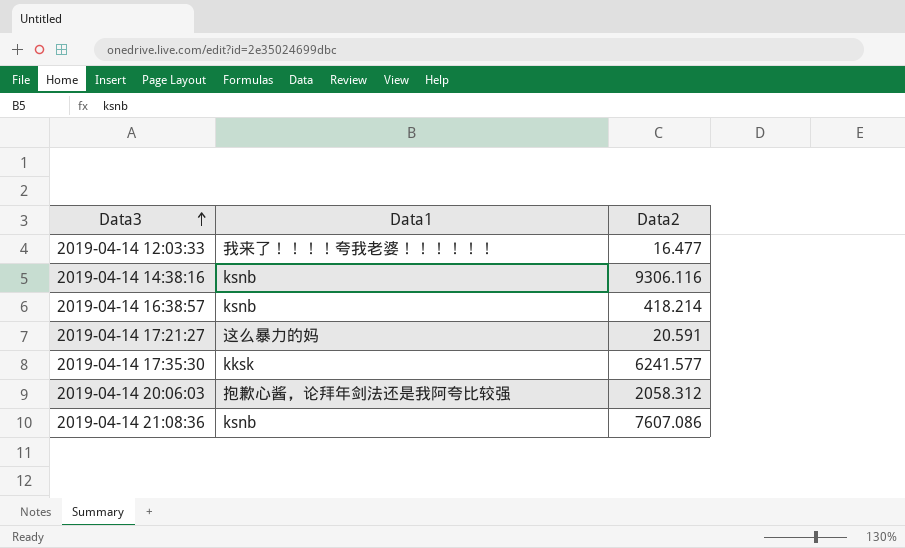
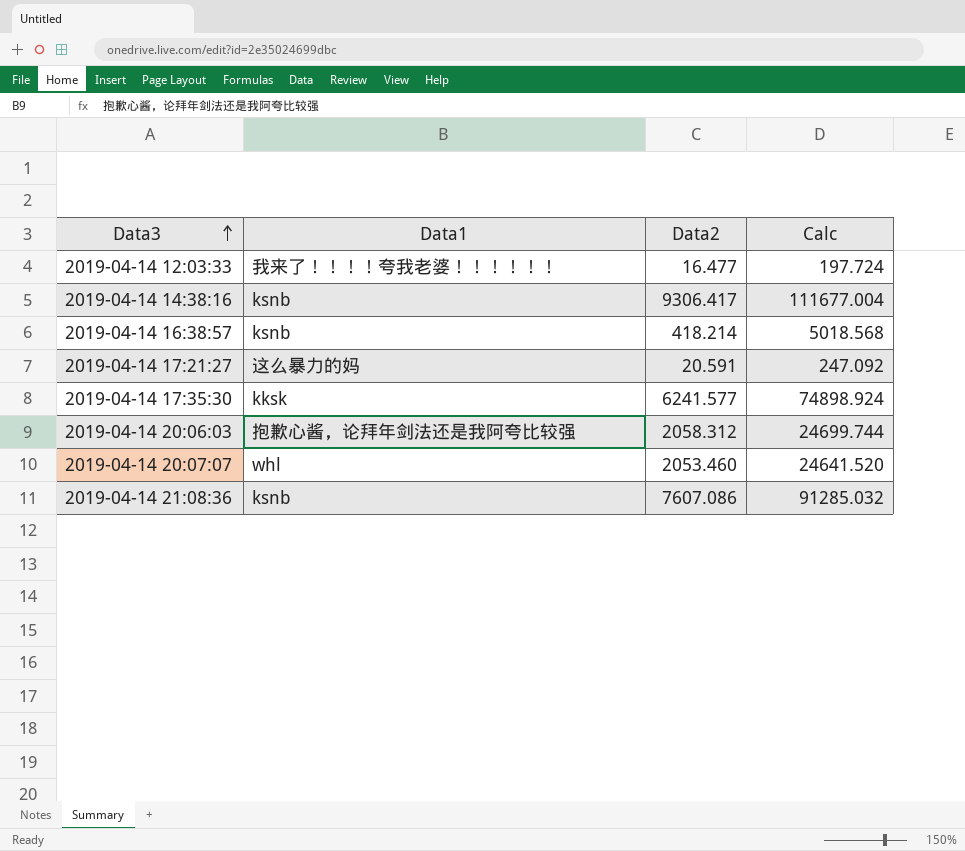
column Calc | formula: none -> [Data2] * 12
2019-04-14 14:38:16 | Data2: 9306.116 -> 9306.417
row 2019-04-14 20:07:07: none -> whl | 2053.460 | 24641.520

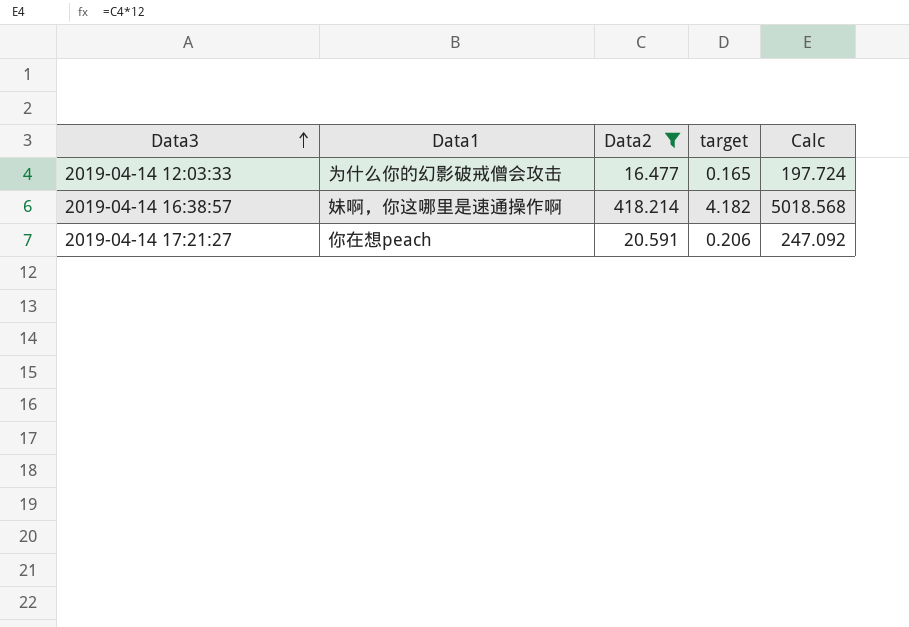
filter: none -> Data2 <= 418.214
column target | formula: none -> [Data2] * 0.01
2019-04-14 12:03:33 | Data1: 我来了！！！！夸我老婆！！！！！！ -> 为什么你的幻影破戒僧会攻击
2019-04-14 16:38:57 | Data1: ksnb -> 妹啊，你这哪里是速通操作啊
2019-04-14 17:21:27 | Data1: 这么暴力的妈 -> 你在想peach

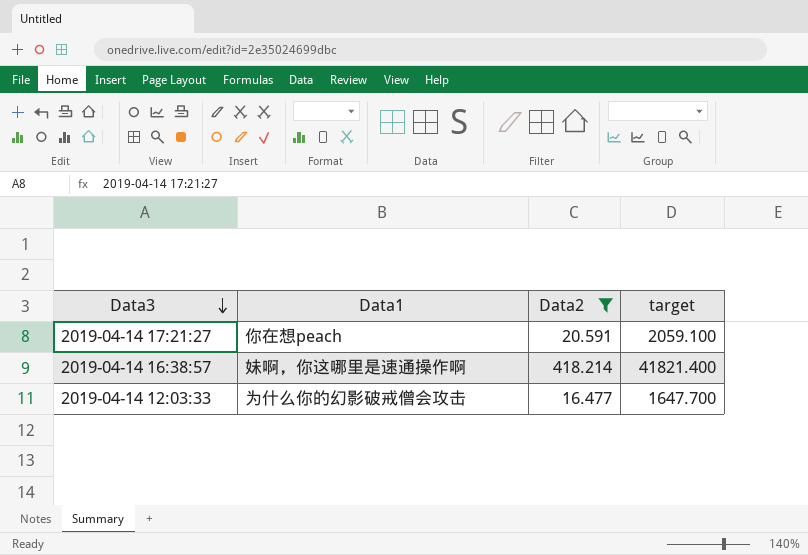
row order: Data3 ascending -> Data3 descending
column Calc | formula: [Data2] * 12 -> none
column target | formula: [Data2] * 0.01 -> [Data2] * 100

